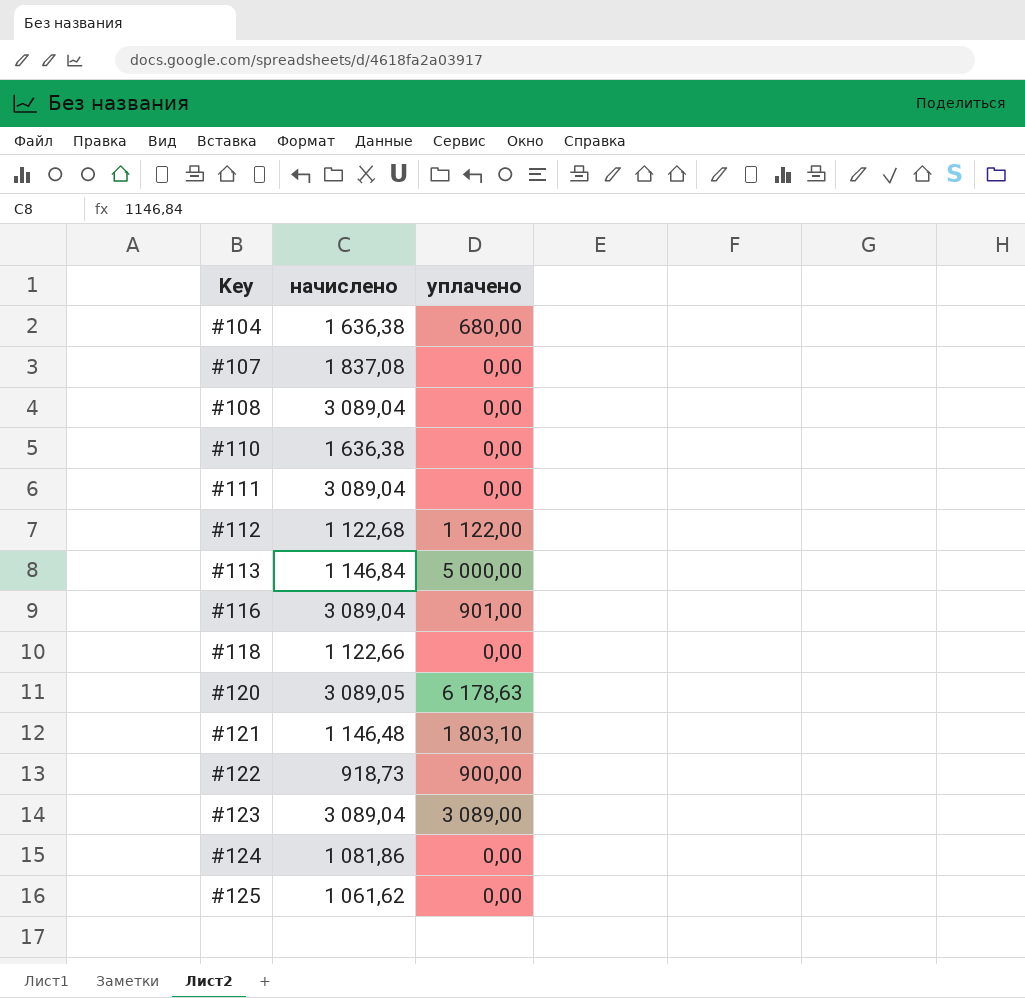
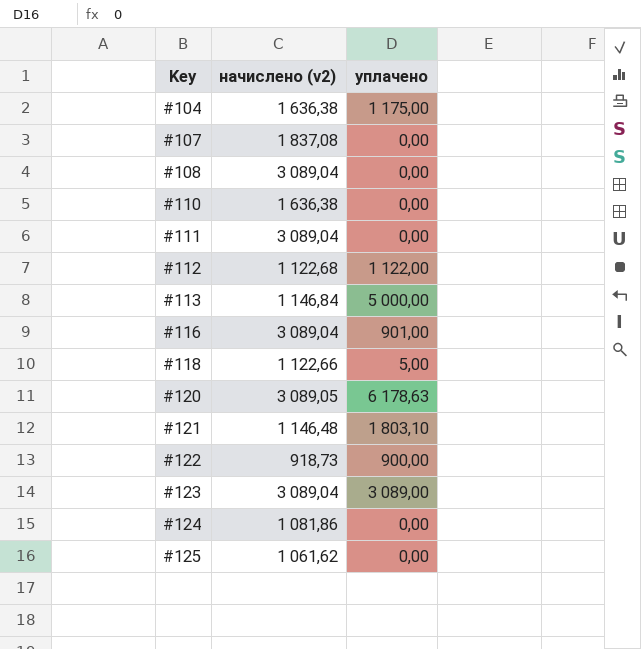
column name: начислено -> начислено (v2)
#104 | уплачено: 680,00 -> 1 175,00
#118 | уплачено: 0,00 -> 5,00

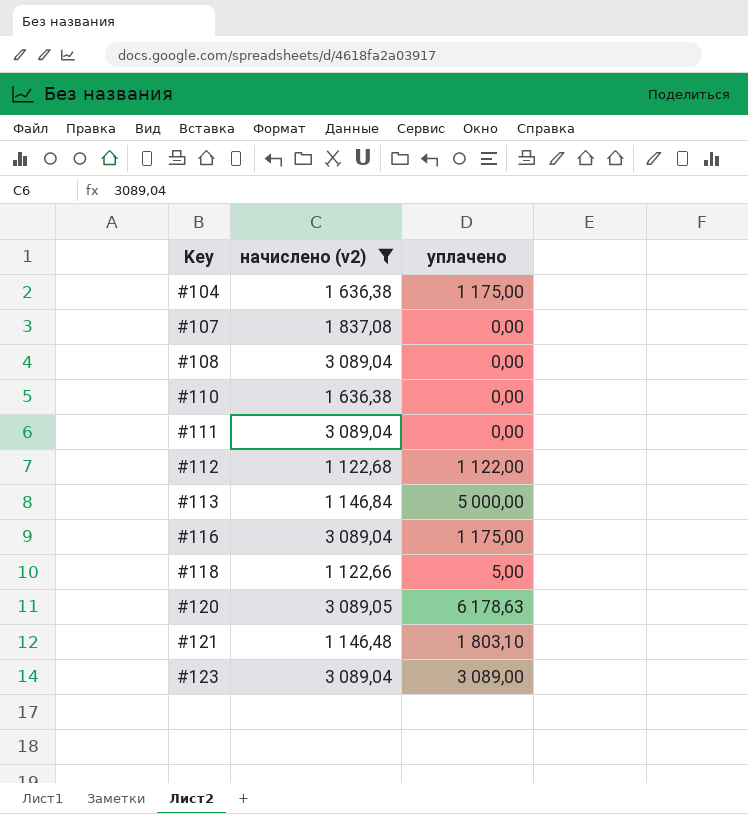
filter: none -> начислено (v2) >= 1 122,66
#116 | уплачено: 901,00 -> 1 175,00

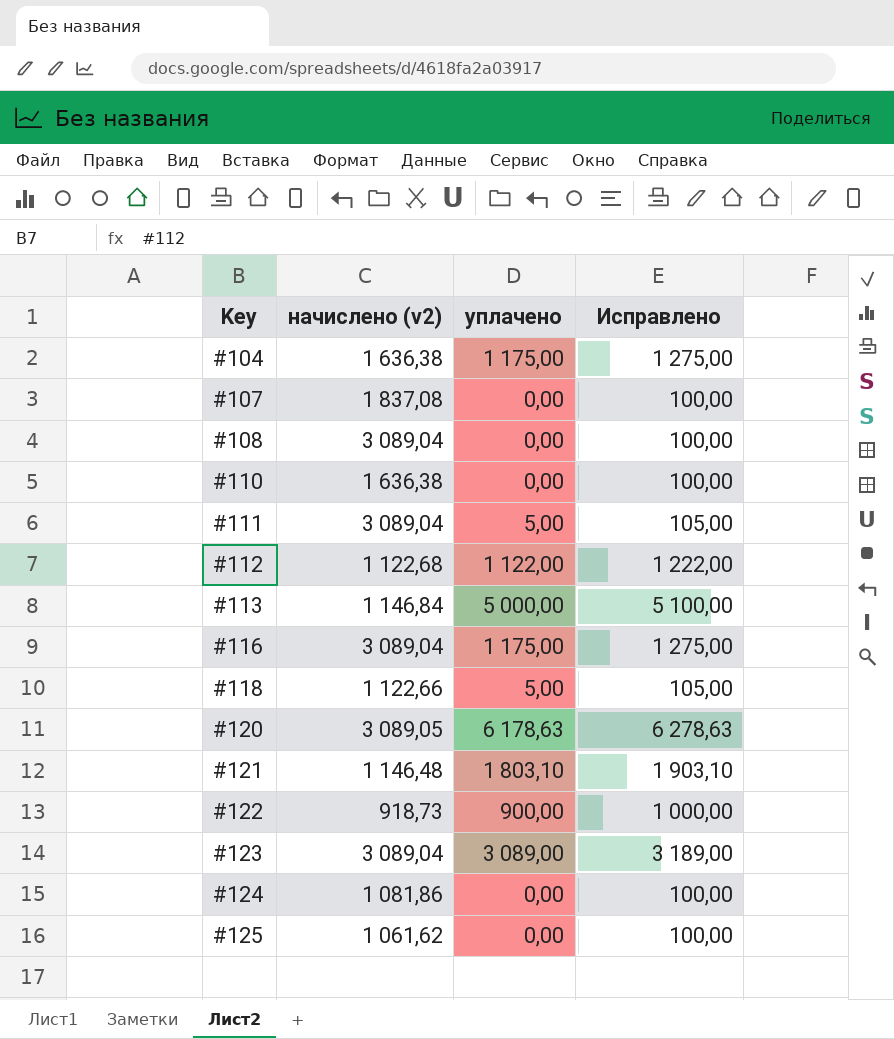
filter: начислено (v2) >= 1 122,66 -> none
column Исправлено | formula: none -> [уплачено] + 100
#111 | уплачено: 0,00 -> 5,00

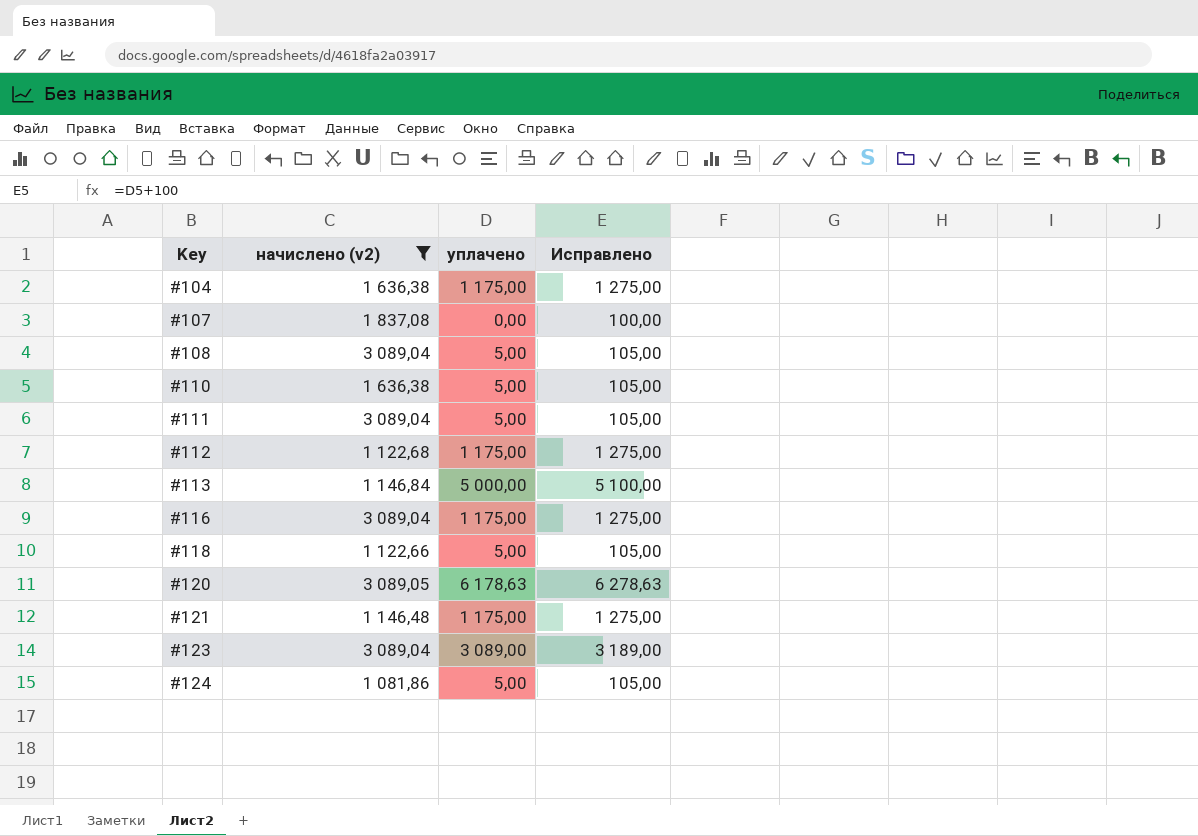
filter: none -> начислено (v2) >= 1 081,86
#108 | уплачено: 0,00 -> 5,00
#108 | Исправлено: 100,00 -> 105,00
#110 | уплачено: 0,00 -> 5,00
#110 | Исправлено: 100,00 -> 105,00
#112 | уплачено: 1 122,00 -> 1 175,00
#112 | Исправлено: 1 222,00 -> 1 275,00
#121 | уплачено: 1 803,10 -> 1 175,00
#121 | Исправлено: 1 903,10 -> 1 275,00
#124 | уплачено: 0,00 -> 5,00
#124 | Исправлено: 100,00 -> 105,00

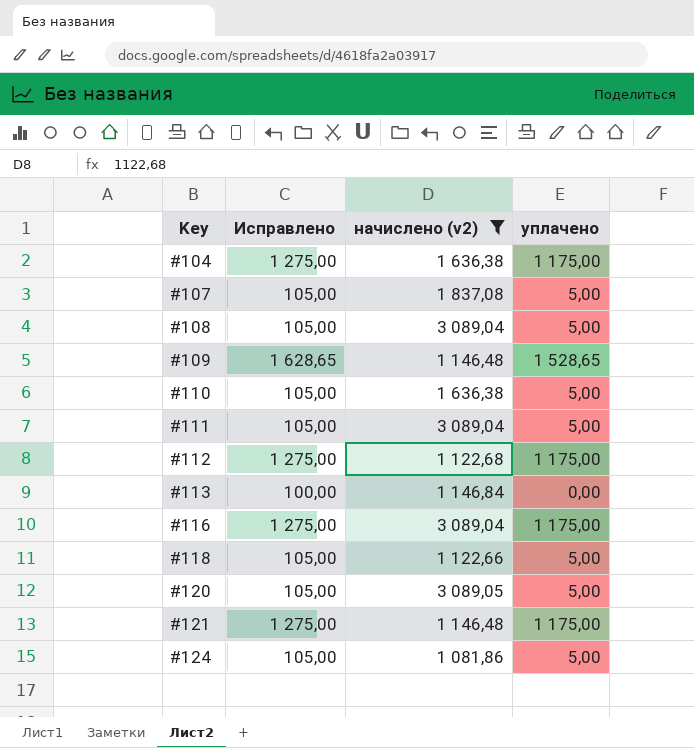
column Исправлено | position: 4 -> 2
row #123: 3 089,04 | 3 089,00 | 3 189,00 -> none
#107 | Исправлено: 100,00 -> 105,00
#107 | уплачено: 0,00 -> 5,00
row #109: none -> 1 628,65 | 1 146,48 | 1 528,65
#113 | Исправлено: 5 100,00 -> 100,00
#113 | уплачено: 5 000,00 -> 0,00
#120 | Исправлено: 6 278,63 -> 105,00
#120 | уплачено: 6 178,63 -> 5,00

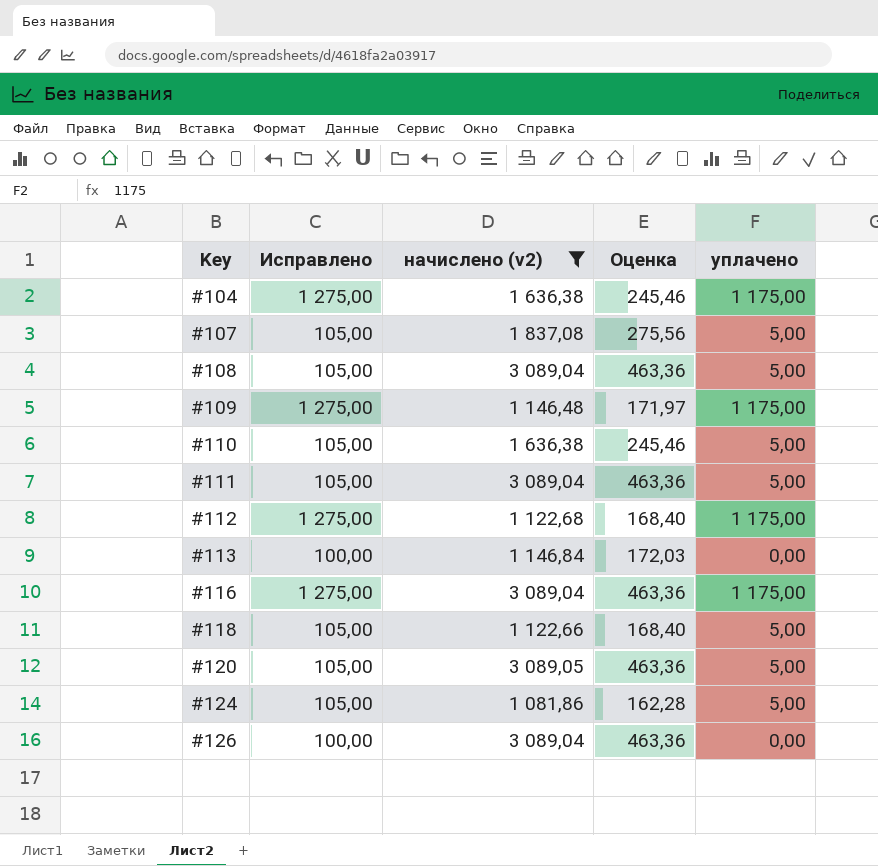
column Оценка | formula: none -> [начислено (v2)] * 0,15
row #121: 1 275,00 | 1 146,48 | 1 175,00 -> none
#109 | Исправлено: 1 628,65 -> 1 275,00
#109 | уплачено: 1 528,65 -> 1 175,00
row #126: none -> 100,00 | 3 089,04 | 463,36 | 0,00

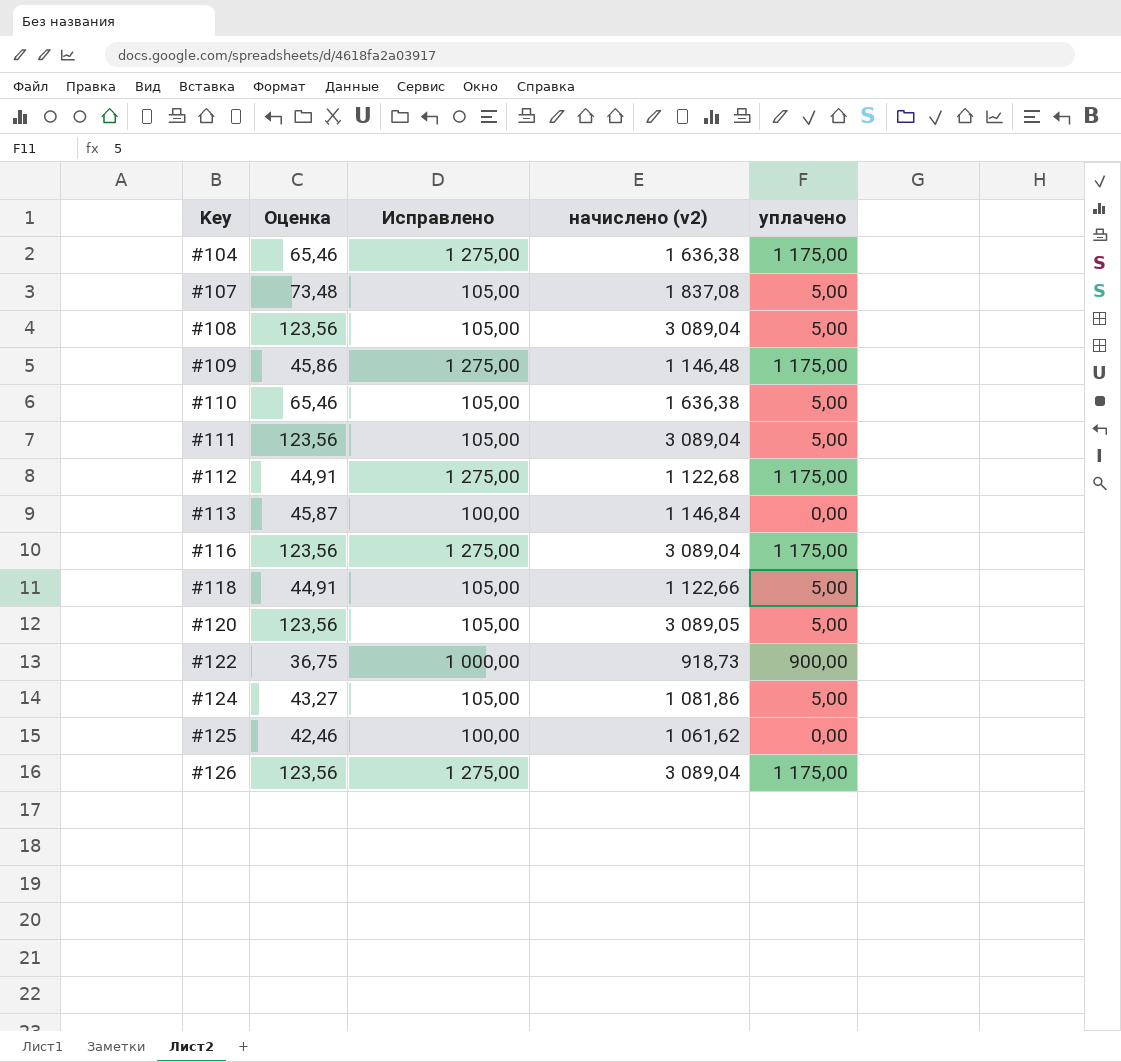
filter: начислено (v2) >= 1 081,86 -> none
column Оценка | formula: [начислено (v2)] * 0,15 -> [начислено (v2)] * 0,04
column Оценка | position: 4 -> 2
#126 | Исправлено: 100,00 -> 1 275,00
#126 | уплачено: 0,00 -> 1 175,00

